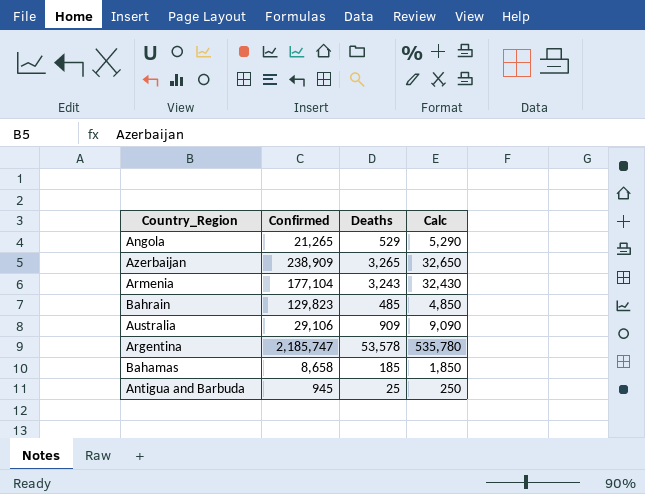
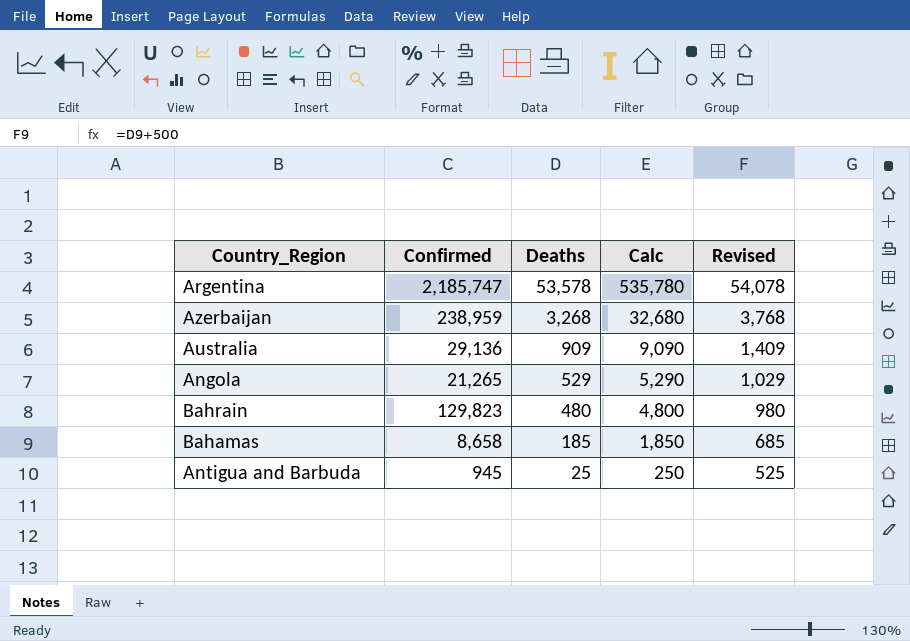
row order: none -> Deaths descending
column Revised | formula: none -> [Deaths] + 500
row Armenia: 177,104 | 3,243 | 32,430 -> none
Azerbaijan | Confirmed: 238,909 -> 238,959
Azerbaijan | Deaths: 3,265 -> 3,268
Azerbaijan | Calc: 32,650 -> 32,680
Australia | Confirmed: 29,106 -> 29,136
Bahrain | Deaths: 485 -> 480
Bahrain | Calc: 4,850 -> 4,800

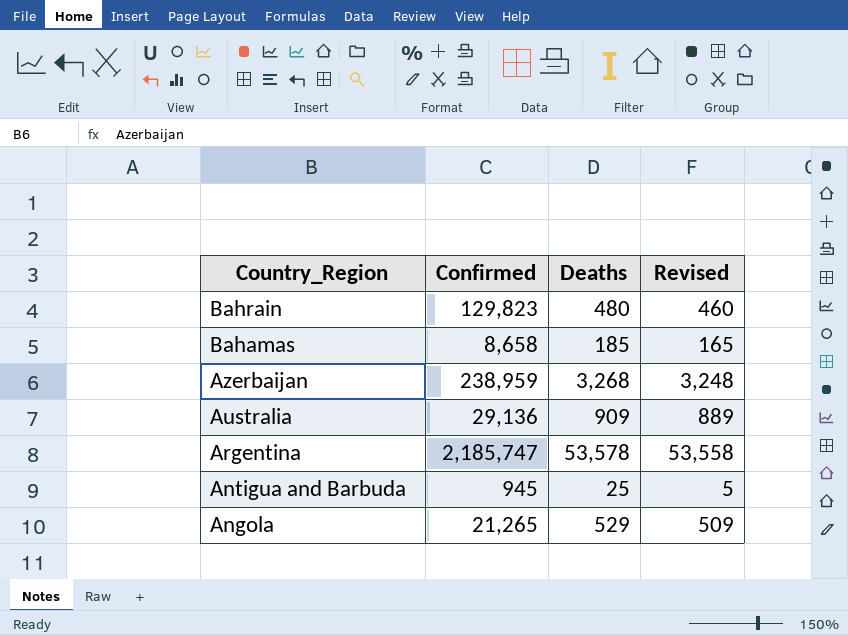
row order: Deaths descending -> Country_Region descending
column Calc | formula: [Deaths] * 10 -> none
column Revised | formula: [Deaths] + 500 -> [Deaths] - 20

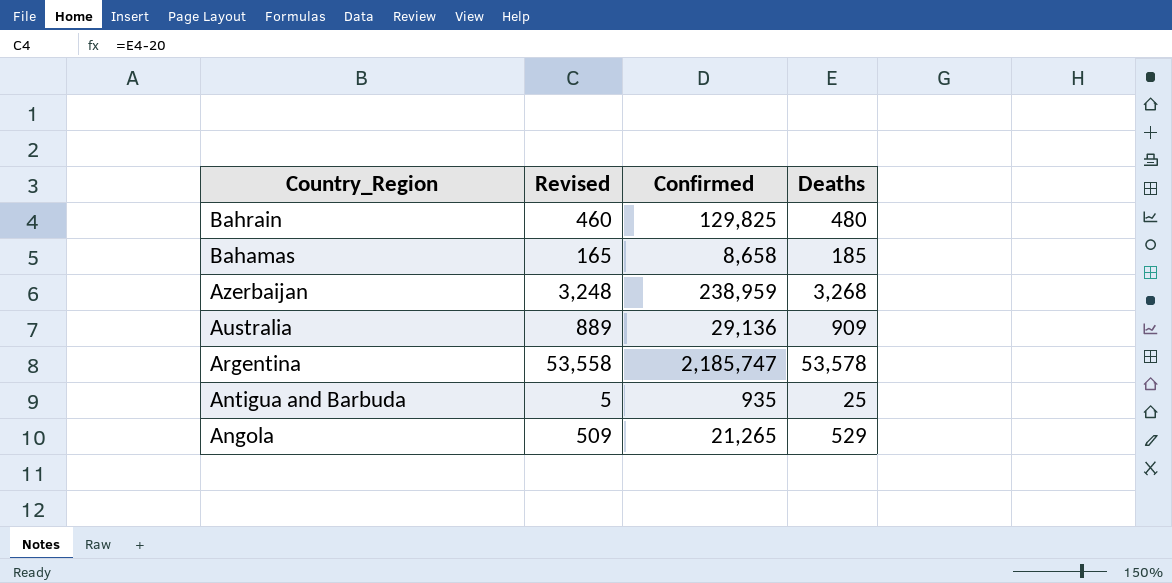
column Revised | position: 4 -> 2
Bahrain | Confirmed: 129,823 -> 129,825
Antigua and Barbuda | Confirmed: 945 -> 935

